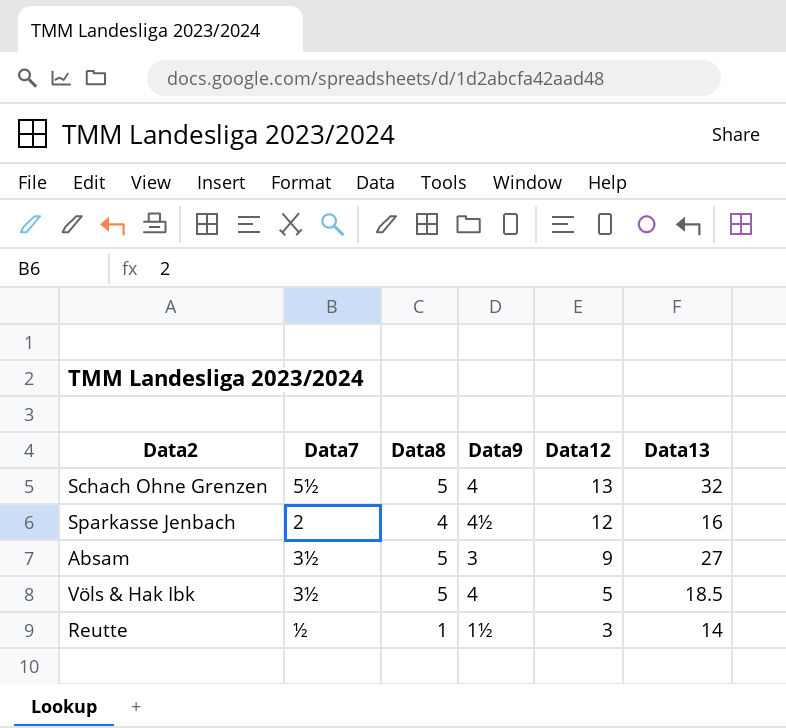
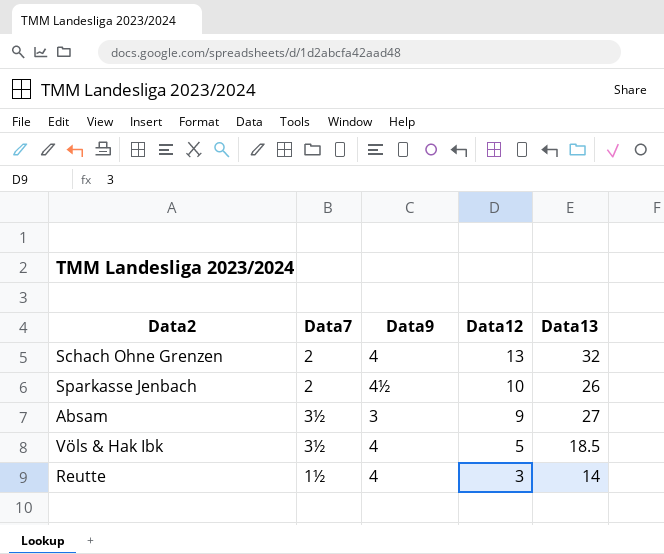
column Data8 | position: 3 -> none
Schach Ohne Grenzen | Data7: 5½ -> 2
Sparkasse Jenbach | Data12: 12 -> 10
Sparkasse Jenbach | Data13: 16 -> 26
Reutte | Data7: ½ -> 1½
Reutte | Data9: 1½ -> 4

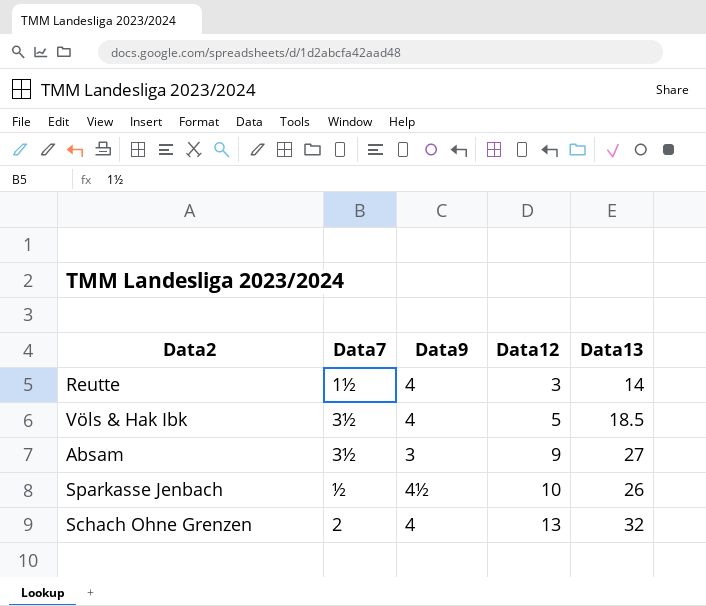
row order: Data12 descending -> Data12 ascending
Sparkasse Jenbach | Data7: 2 -> ½

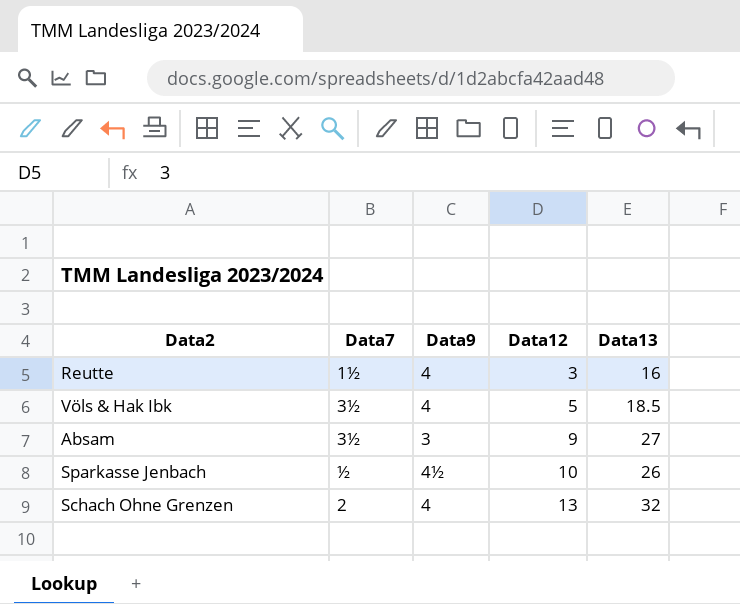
Reutte | Data13: 14 -> 16

